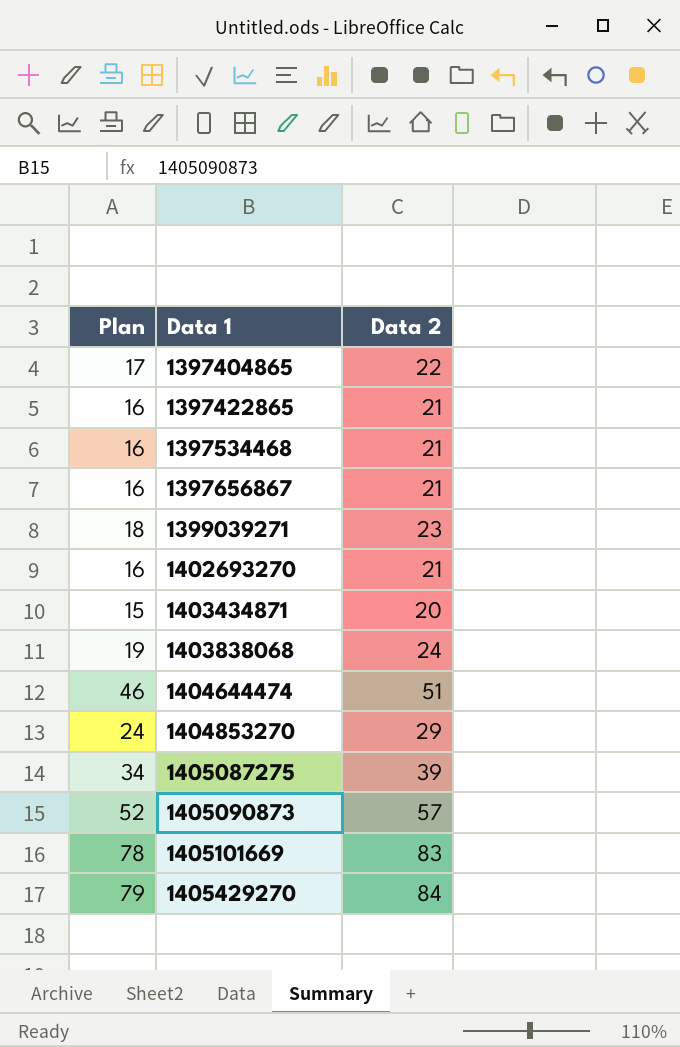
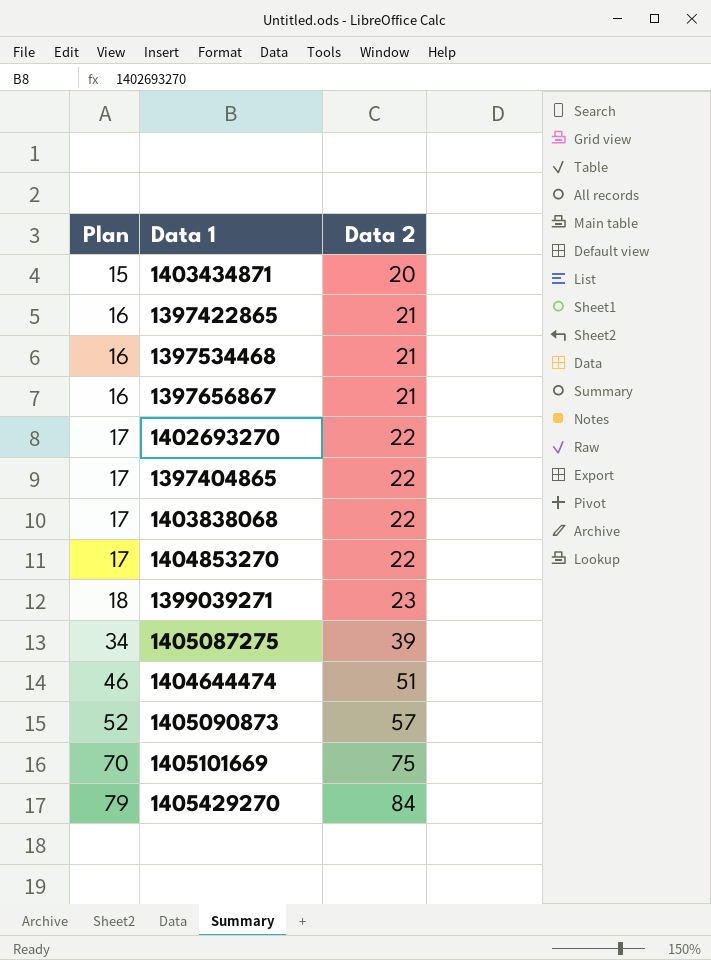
row order: Data 1 ascending -> Plan ascending
1402693270 | Plan: 16 -> 17
1402693270 | Data 2: 21 -> 22
1403838068 | Plan: 19 -> 17
1403838068 | Data 2: 24 -> 22
1404853270 | Plan: 24 -> 17
1404853270 | Data 2: 29 -> 22
1405101669 | Plan: 78 -> 70
1405101669 | Data 2: 83 -> 75

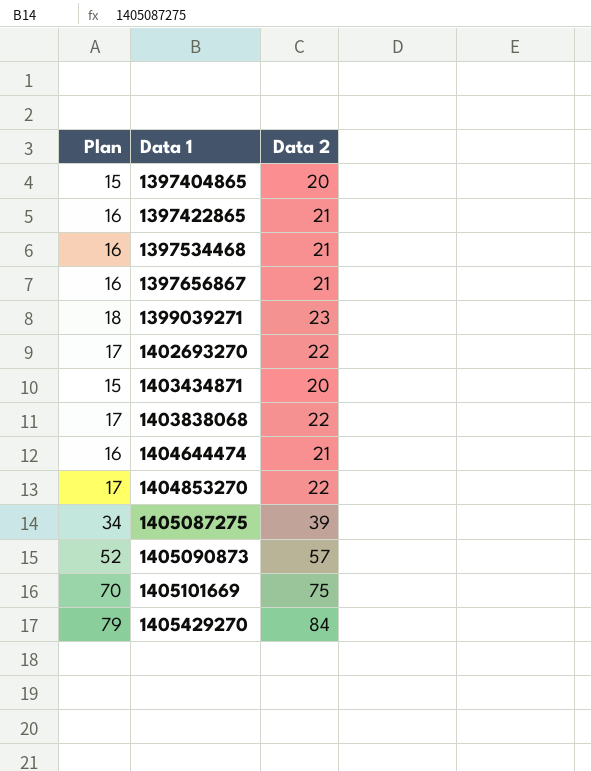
row order: Plan ascending -> Data 1 ascending
1397404865 | Plan: 17 -> 15
1397404865 | Data 2: 22 -> 20
1404644474 | Plan: 46 -> 16
1404644474 | Data 2: 51 -> 21

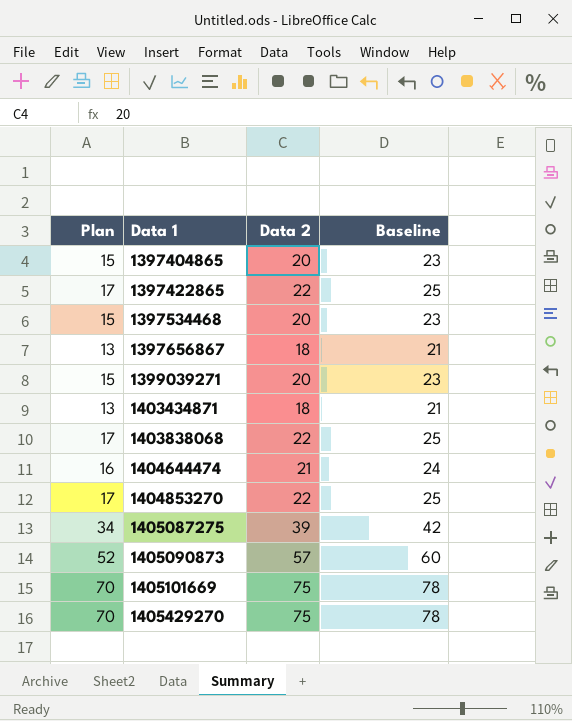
column Baseline | formula: none -> [Data 2] + 3
row 1402693270: 17 | 22 -> none
1397422865 | Plan: 16 -> 17
1397422865 | Data 2: 21 -> 22
1397534468 | Plan: 16 -> 15
1397534468 | Data 2: 21 -> 20
1397656867 | Plan: 16 -> 13
1397656867 | Data 2: 21 -> 18
1399039271 | Plan: 18 -> 15
1399039271 | Data 2: 23 -> 20
1403434871 | Plan: 15 -> 13
1403434871 | Data 2: 20 -> 18
1405429270 | Plan: 79 -> 70
1405429270 | Data 2: 84 -> 75

